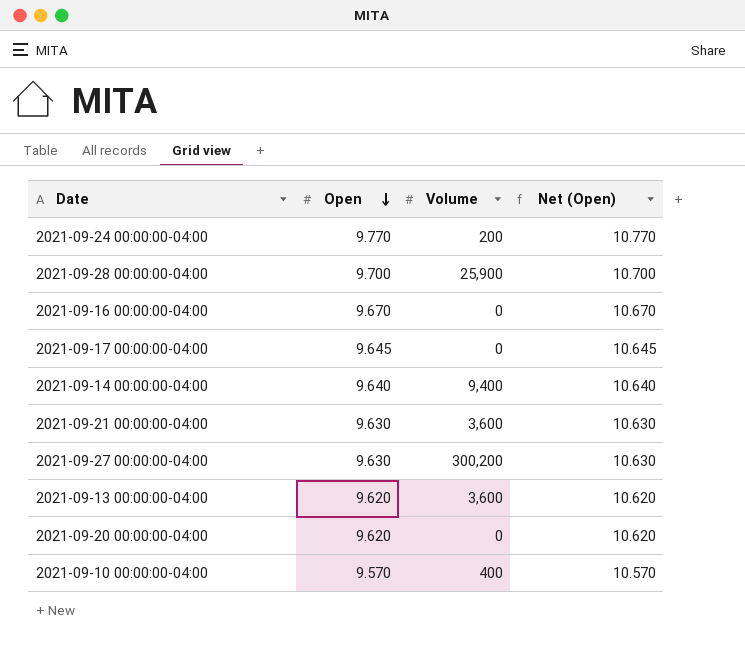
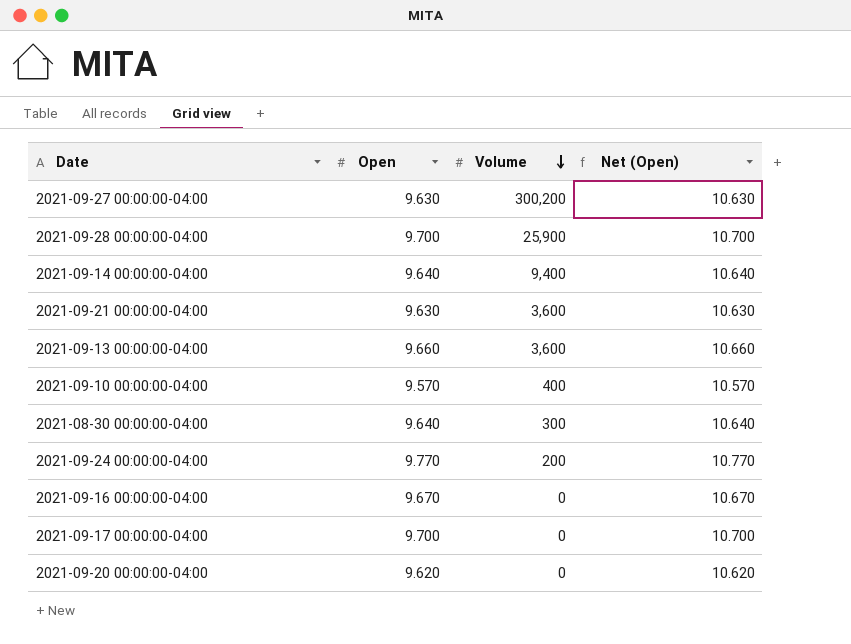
row order: Open descending -> Volume descending
2021-09-13 00:00:00-04:00 | Open: 9.620 -> 9.660
2021-09-13 00:00:00-04:00 | Net (Open): 10.620 -> 10.660
row 2021-08-30 00:00:00-04:00: none -> 9.640 | 300 | 10.640
2021-09-17 00:00:00-04:00 | Open: 9.645 -> 9.700
2021-09-17 00:00:00-04:00 | Net (Open): 10.645 -> 10.700

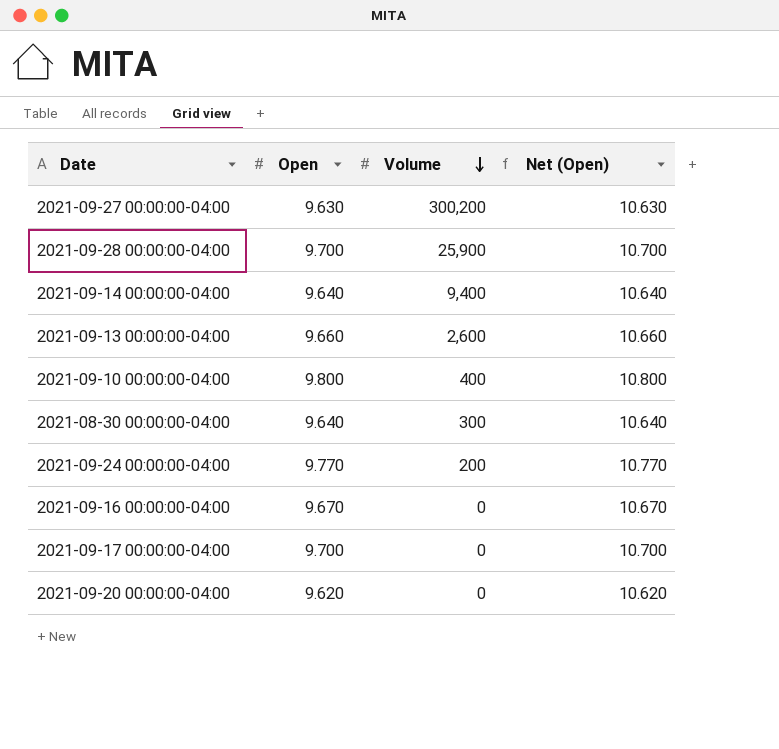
row 2021-09-21 00:00:00-04:00: 9.630 | 3,600 | 10.630 -> none
2021-09-13 00:00:00-04:00 | Volume: 3,600 -> 2,600
2021-09-10 00:00:00-04:00 | Open: 9.570 -> 9.800
2021-09-10 00:00:00-04:00 | Net (Open): 10.570 -> 10.800

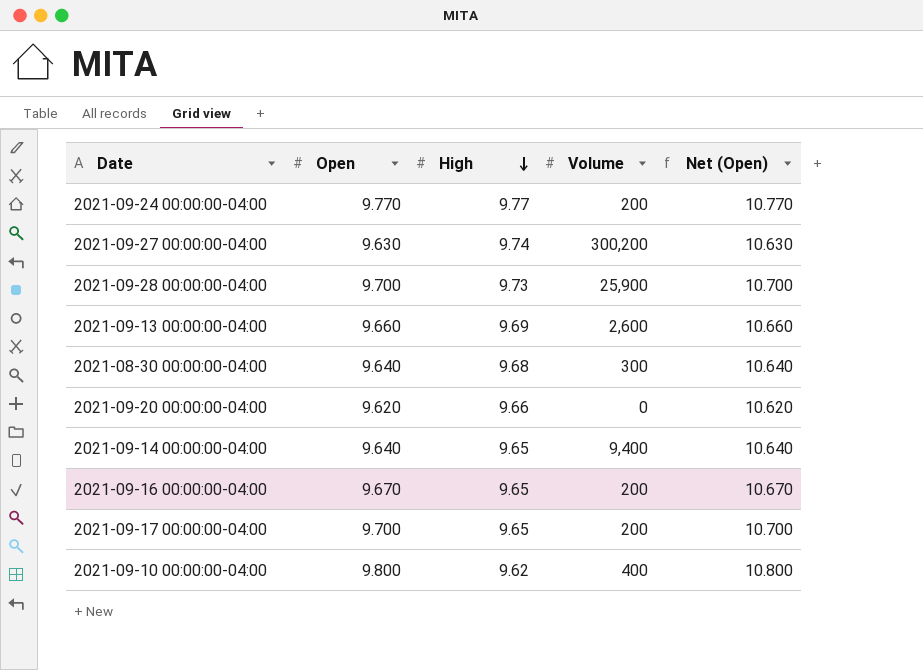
row order: Volume descending -> High descending
column High | position: none -> 3
2021-09-16 00:00:00-04:00 | Volume: 0 -> 200
2021-09-17 00:00:00-04:00 | Volume: 0 -> 200

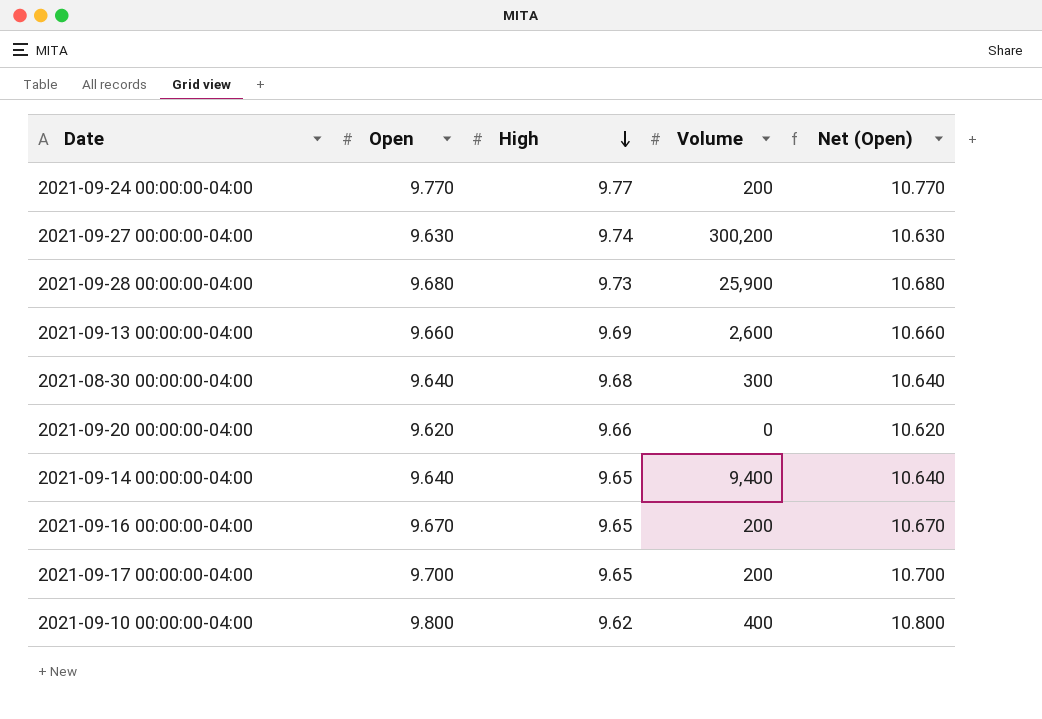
2021-09-28 00:00:00-04:00 | Open: 9.700 -> 9.680
2021-09-28 00:00:00-04:00 | Net (Open): 10.700 -> 10.680

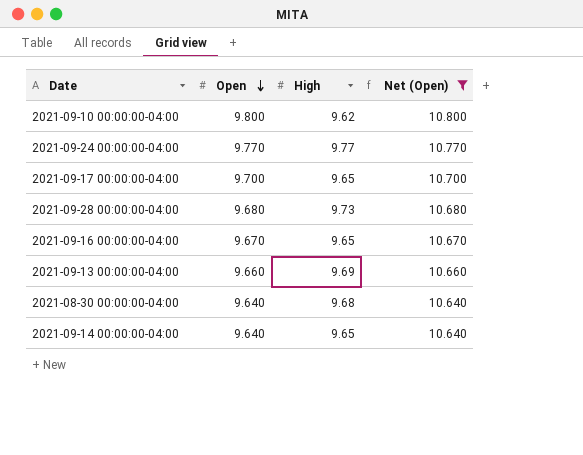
filter: none -> Net (Open) >= 10.640
row order: High descending -> Open descending
column Volume | position: 4 -> none

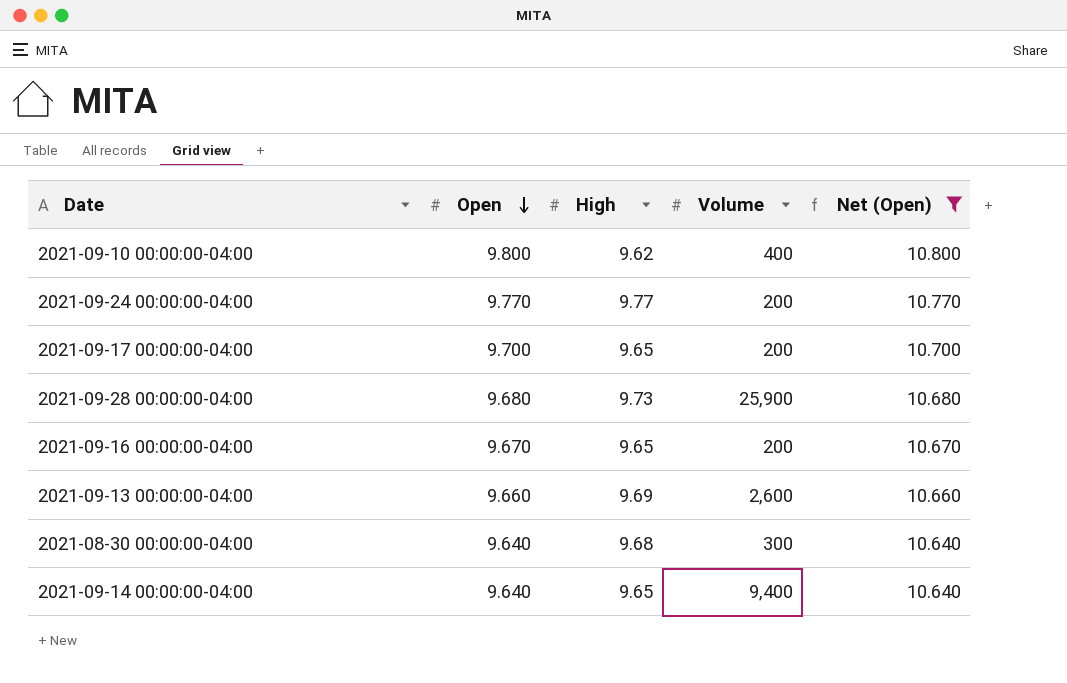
column Volume | position: none -> 4

